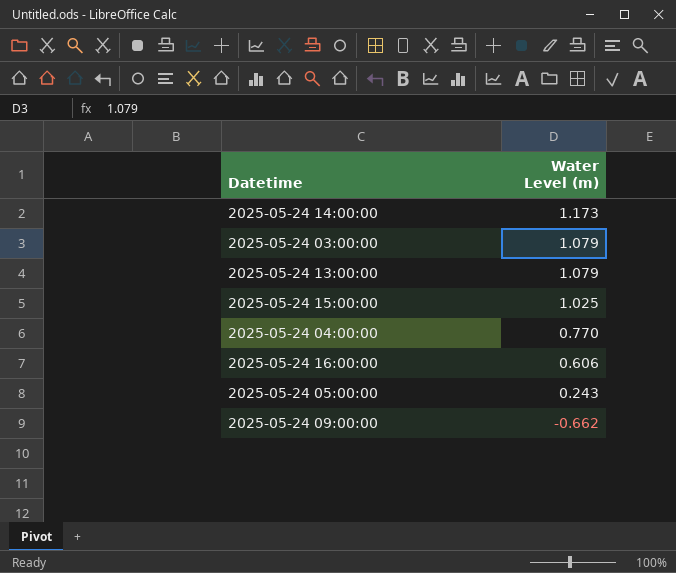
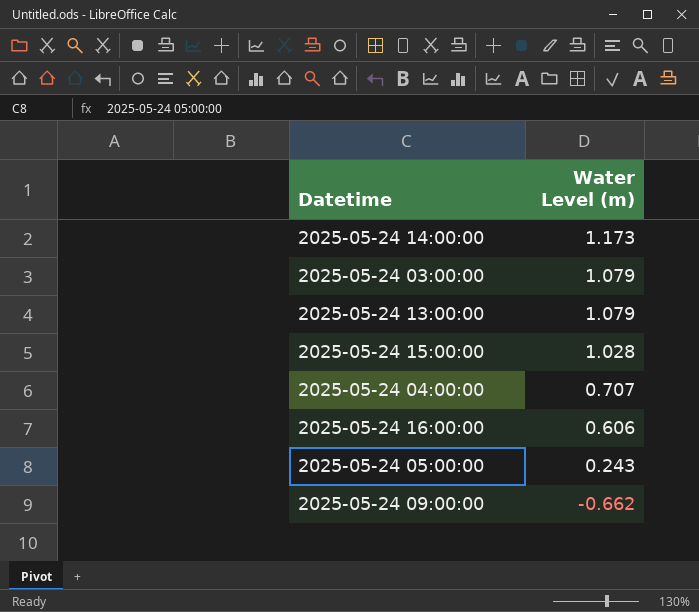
2025-05-24 15:00:00 | Water Level (m): 1.025 -> 1.028
2025-05-24 04:00:00 | Water Level (m): 0.770 -> 0.707

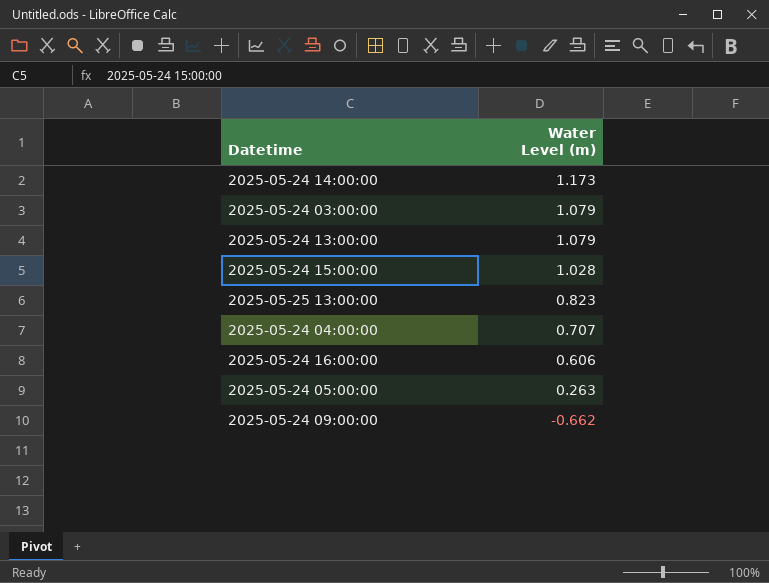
row 2025-05-25 13:00:00: none -> 0.823
2025-05-24 05:00:00 | Water Level (m): 0.243 -> 0.263

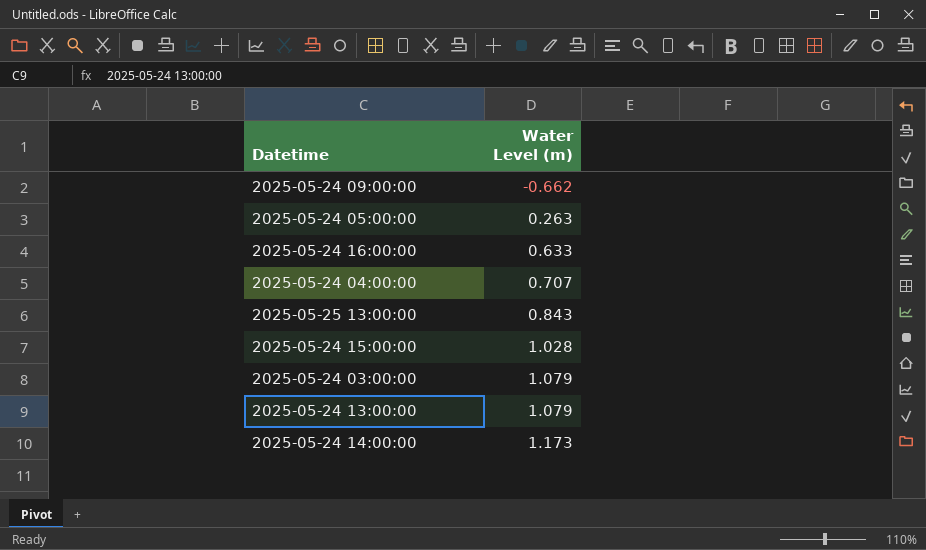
row order: Water Level (m) descending -> Water Level (m) ascending
2025-05-24 16:00:00 | Water Level (m): 0.606 -> 0.633
2025-05-25 13:00:00 | Water Level (m): 0.823 -> 0.843

